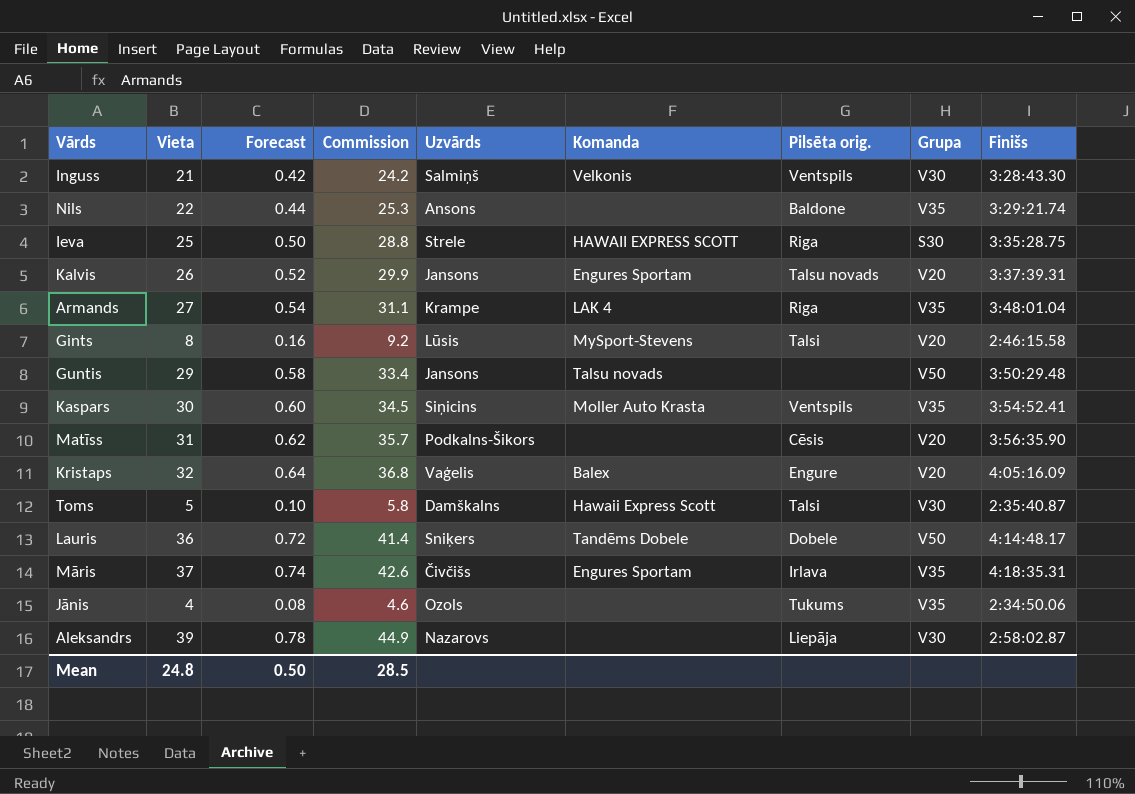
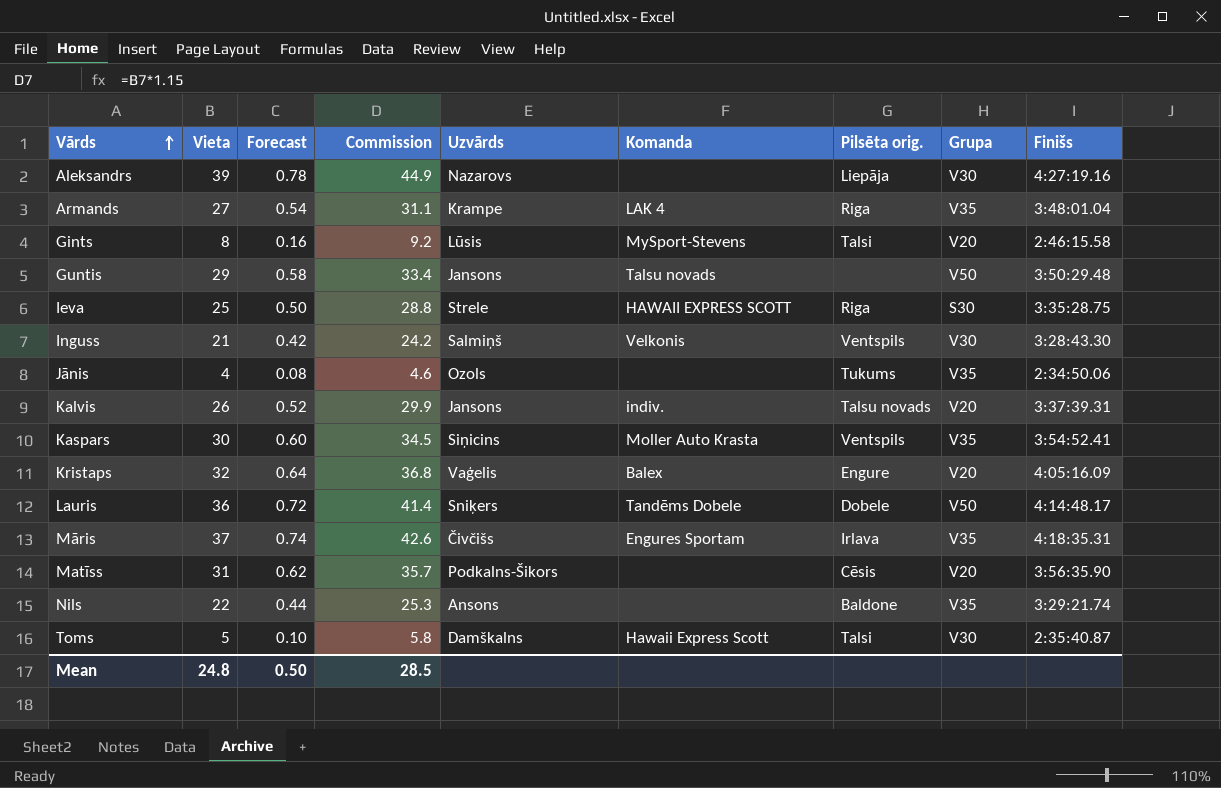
row order: none -> Vārds ascending
Aleksandrs | Finišs: 2:58:02.87 -> 4:27:19.16
Kalvis | Komanda: Engures Sportam -> indiv.

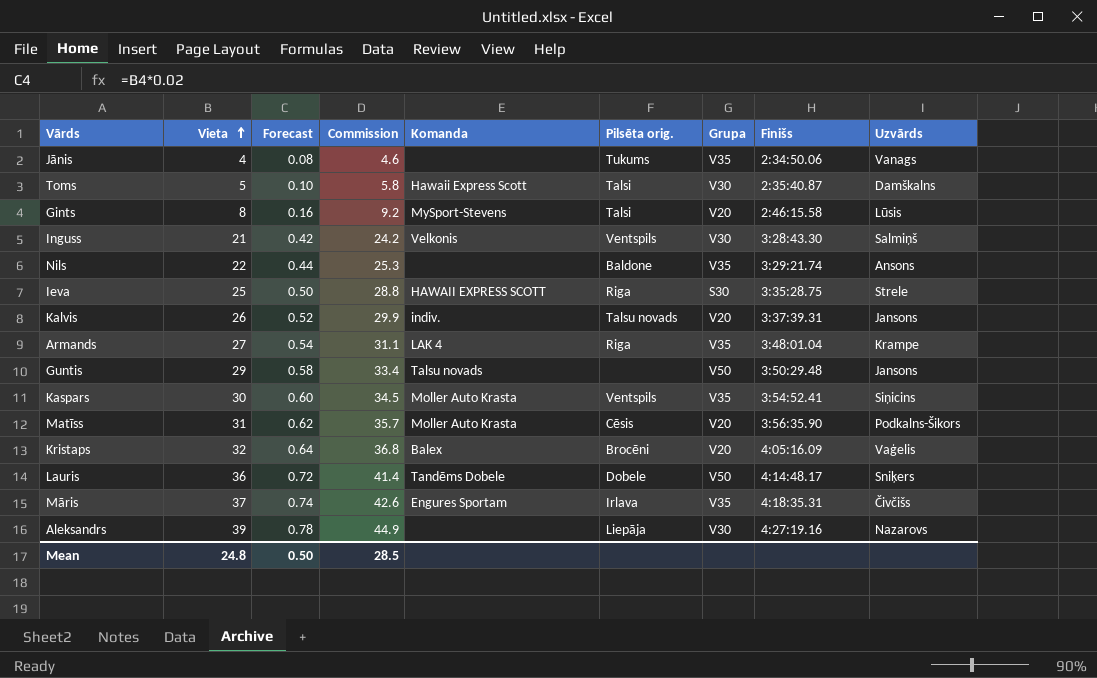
row order: Vārds ascending -> Vieta ascending
column Uzvārds | position: 5 -> 9
Jānis | Uzvārds: Ozols -> Vanags
Matīss | Komanda: none -> Moller Auto Krasta
Kristaps | Pilsēta orig.: Engure -> Brocēni

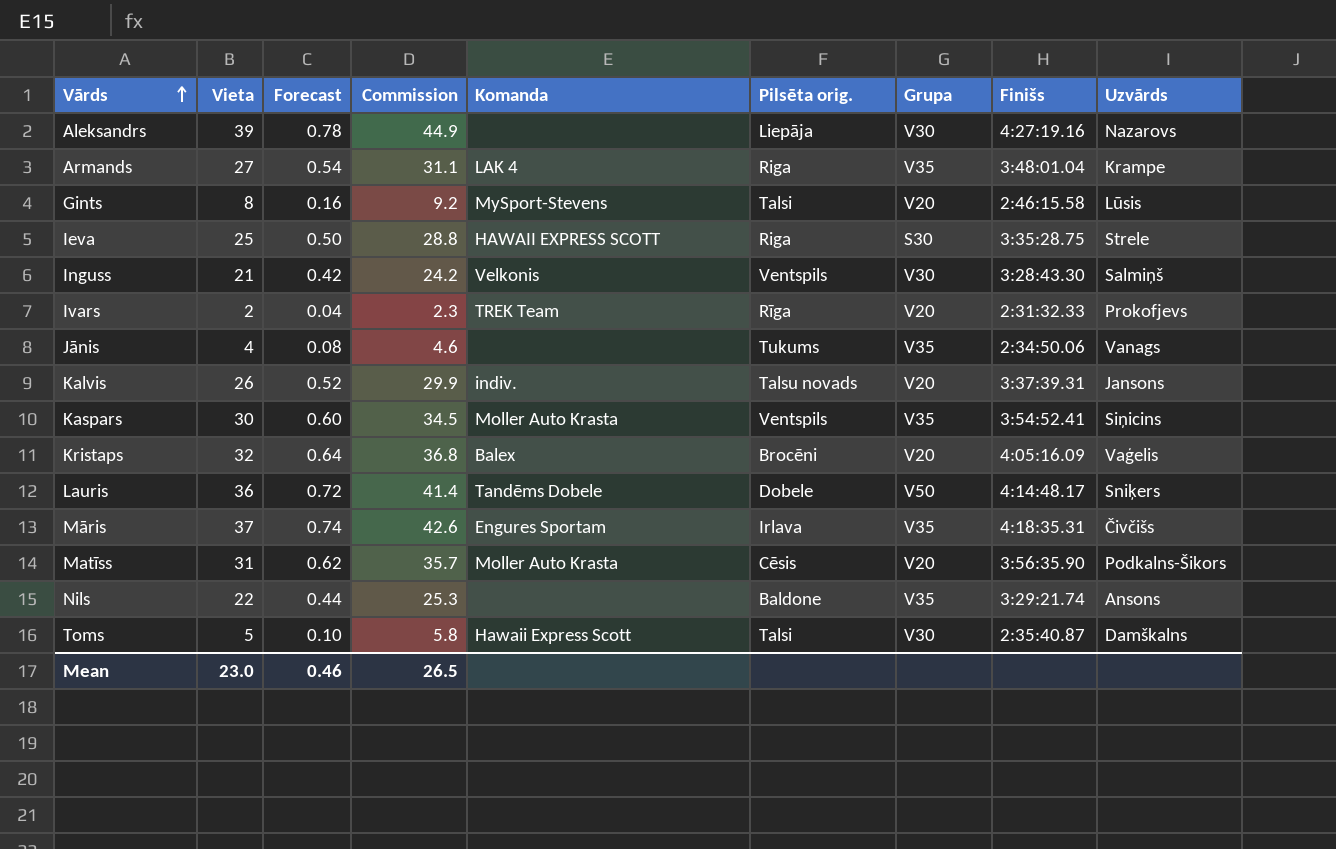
row order: Vieta ascending -> Vārds ascending
row Guntis: 29 | 0.58 | 33.4 | Talsu novads | none | V50 | 3:50:29.48 | Jansons -> none
row Ivars: none -> 2 | 0.04 | 2.3 | TREK Team | Rīga | V20 | 2:31:32.33 | Prokofjevs
Mean | Vieta: 24.8 -> 23.0
Mean | Forecast: 0.50 -> 0.46
Mean | Commission: 28.5 -> 26.5

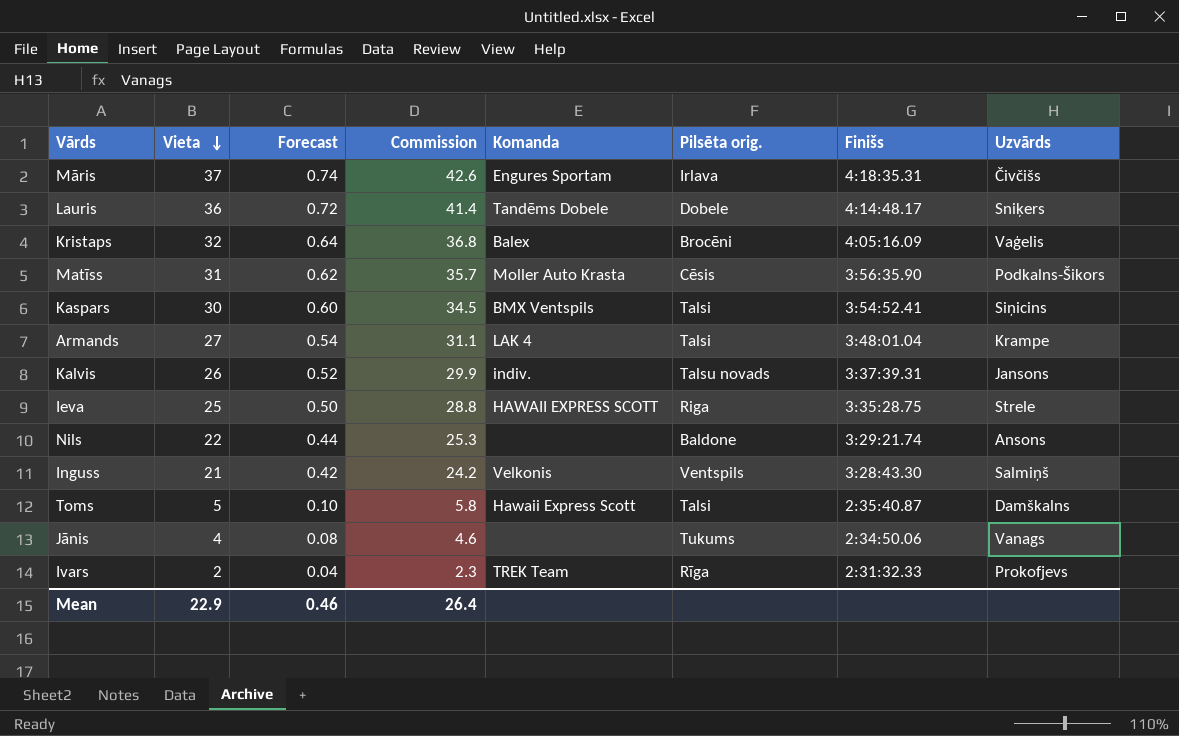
row order: Vārds ascending -> Vieta descending
column Grupa | position: 7 -> none
row Aleksandrs: 39 | 0.78 | 44.9 | none | Liepāja | V30 | 4:27:19.16 | Nazarovs -> none
row Gints: 8 | 0.16 | 9.2 | MySport-Stevens | Talsi | V20 | 2:46:15.58 | Lūsis -> none
Kaspars | Komanda: Moller Auto Krasta -> BMX Ventspils
Kaspars | Pilsēta orig.: Ventspils -> Talsi
Armands | Pilsēta orig.: Riga -> Talsi
Mean | Vieta: 23.0 -> 22.9
Mean | Commission: 26.5 -> 26.4

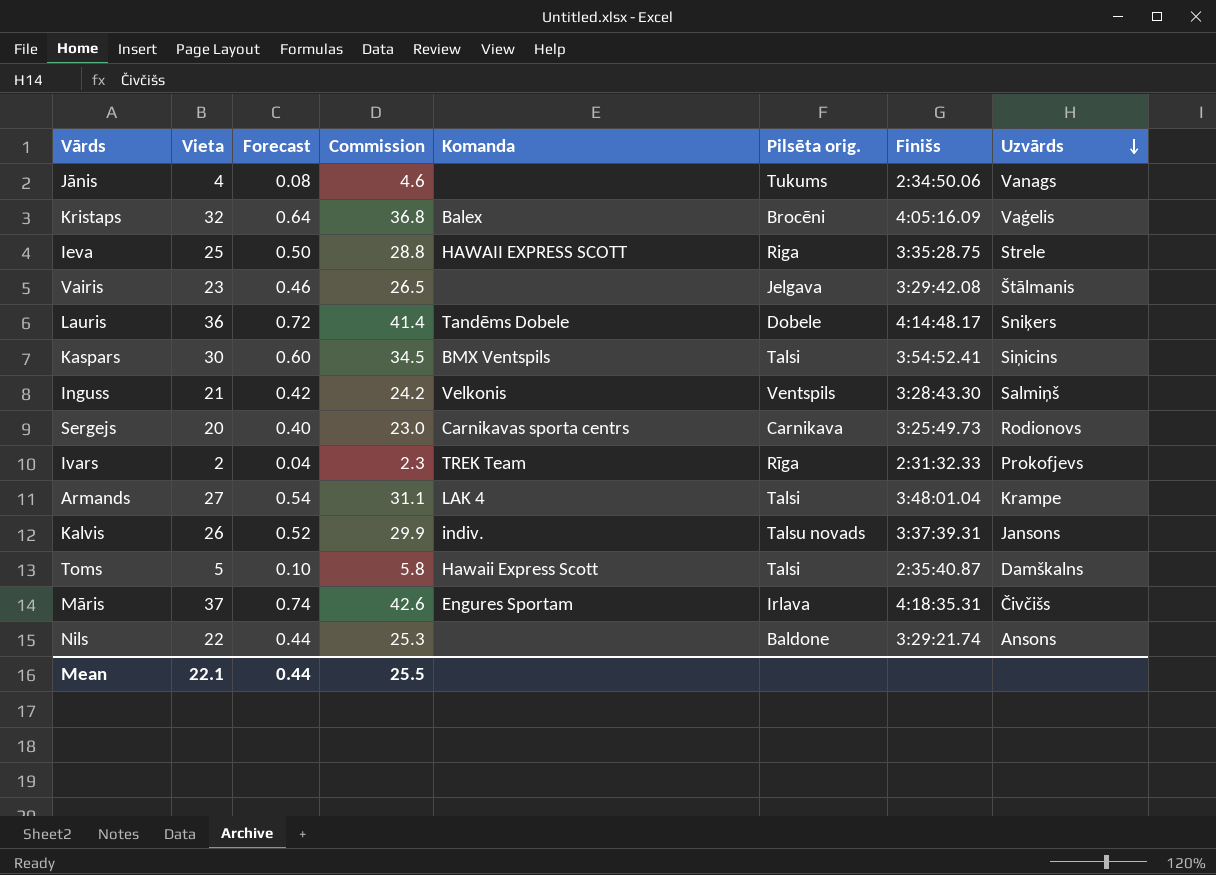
row order: Vieta descending -> Uzvārds descending
row Matīss: 31 | 0.62 | 35.7 | Moller Auto Krasta | Cēsis | 3:56:35.90 | Podkalns-Šikors -> none
row Vairis: none -> 23 | 0.46 | 26.5 | none | Jelgava | 3:29:42.08 | Štālmanis
row Sergejs: none -> 20 | 0.40 | 23.0 | Carnikavas sporta centrs | Carnikava | 3:25:49.73 | Rodionovs
Mean | Vieta: 22.9 -> 22.1
Mean | Forecast: 0.46 -> 0.44
Mean | Commission: 26.4 -> 25.5

